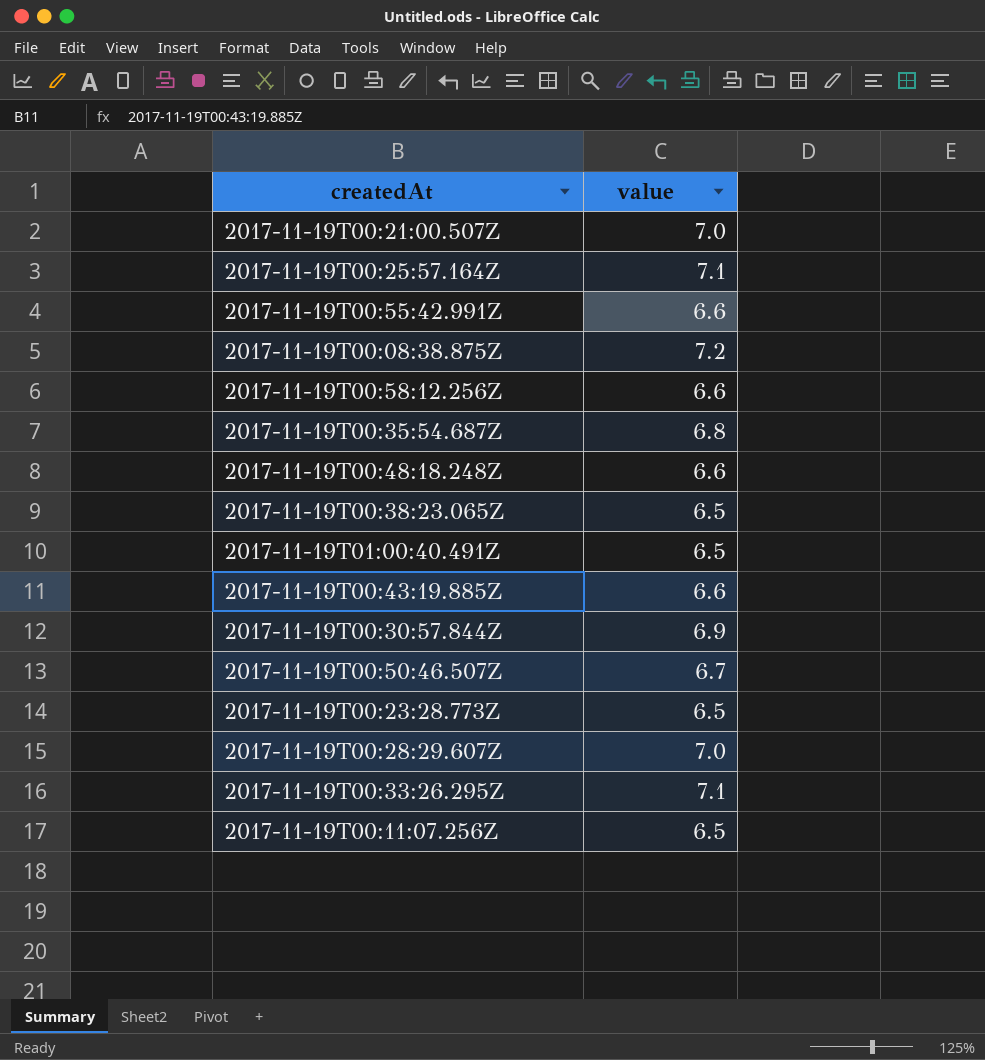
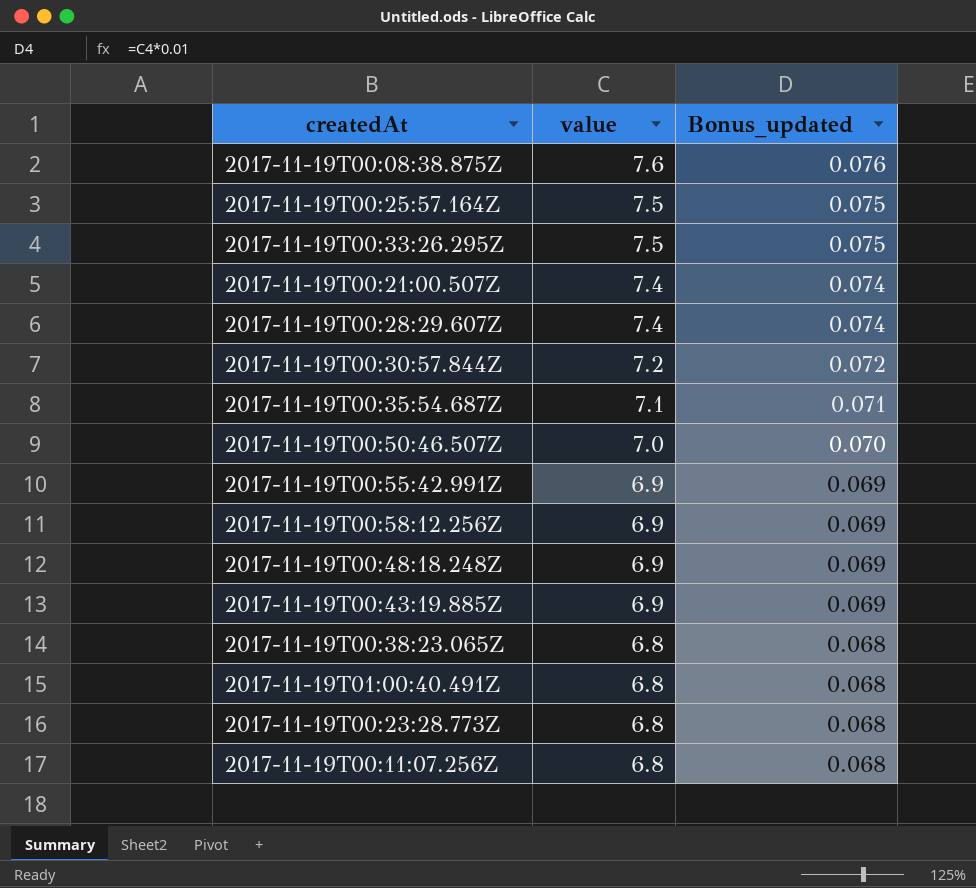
row order: none -> value descending
column Bonus_updated | formula: none -> [value] * 0.01
2017-11-19T00:08:38.875Z | value: 7.2 -> 7.6
2017-11-19T00:25:57.164Z | value: 7.1 -> 7.5
2017-11-19T00:33:26.295Z | value: 7.1 -> 7.5
2017-11-19T00:21:00.507Z | value: 7.0 -> 7.4
2017-11-19T00:28:29.607Z | value: 7.0 -> 7.4
2017-11-19T00:30:57.844Z | value: 6.9 -> 7.2
2017-11-19T00:35:54.687Z | value: 6.8 -> 7.1
2017-11-19T00:50:46.507Z | value: 6.7 -> 7.0
2017-11-19T00:55:42.991Z | value: 6.6 -> 6.9
2017-11-19T00:58:12.256Z | value: 6.6 -> 6.9
2017-11-19T00:48:18.248Z | value: 6.6 -> 6.9
2017-11-19T00:43:19.885Z | value: 6.6 -> 6.9
2017-11-19T00:38:23.065Z | value: 6.5 -> 6.8
2017-11-19T01:00:40.491Z | value: 6.5 -> 6.8
2017-11-19T00:23:28.773Z | value: 6.5 -> 6.8
2017-11-19T00:11:07.256Z | value: 6.5 -> 6.8

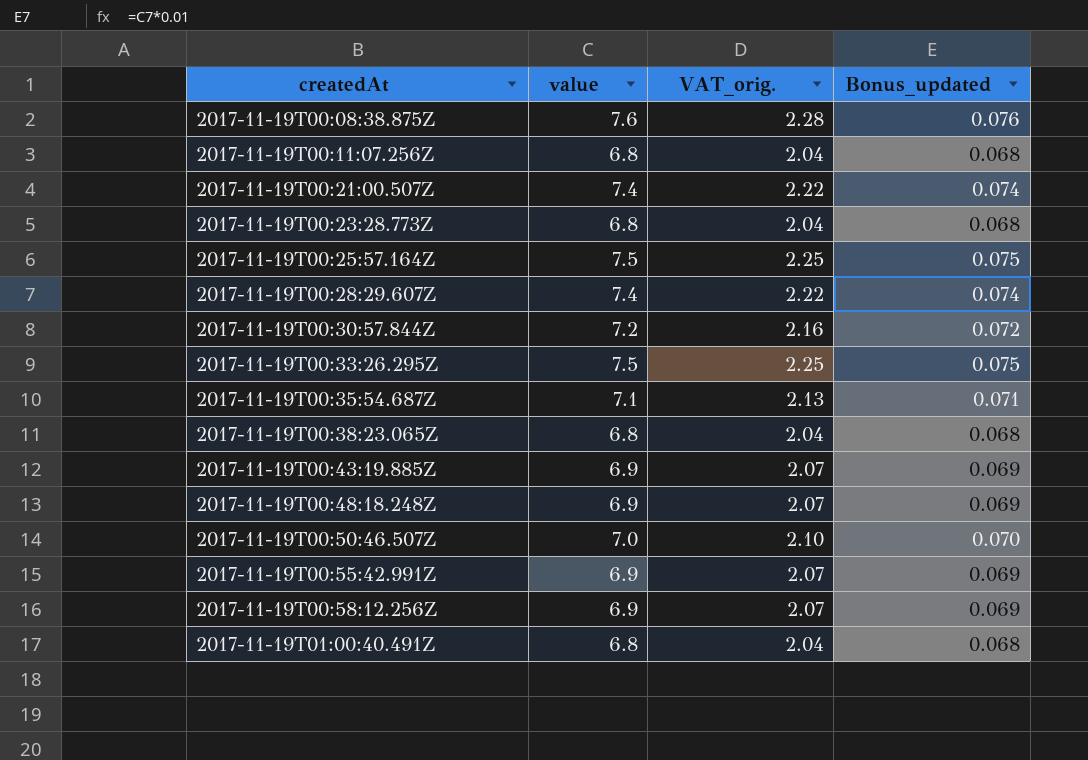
row order: value descending -> createdAt ascending
column VAT_orig. | formula: none -> [value] * 0.3

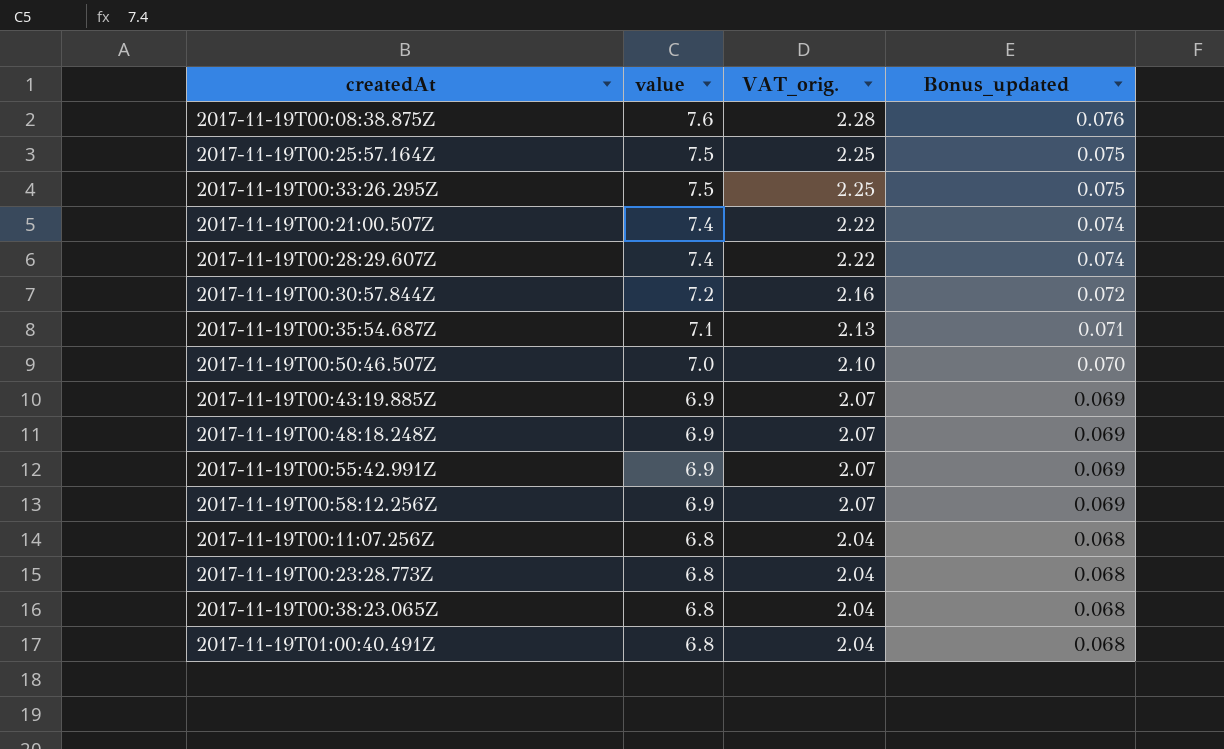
row order: createdAt ascending -> value descending

